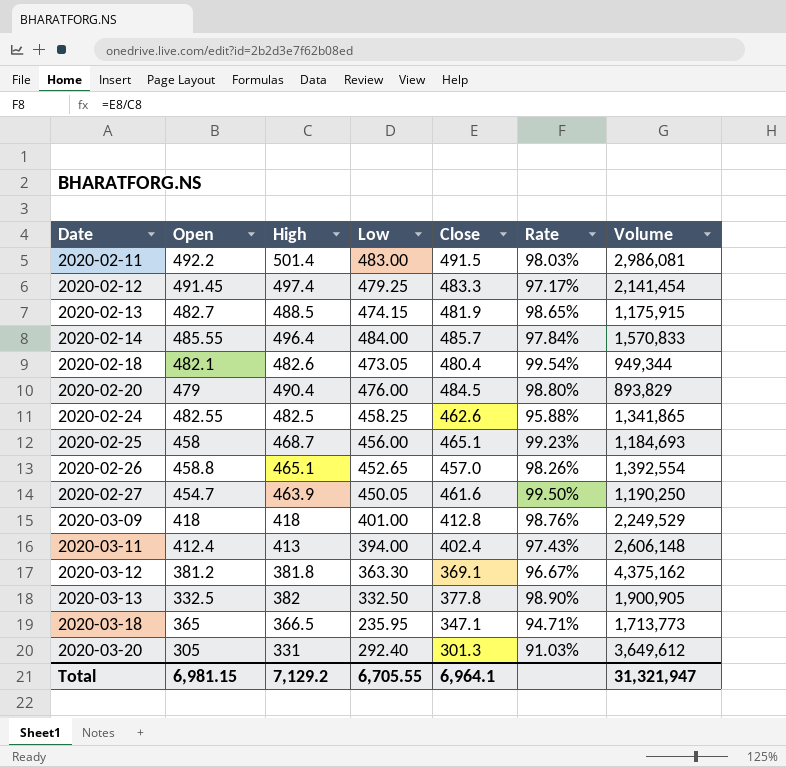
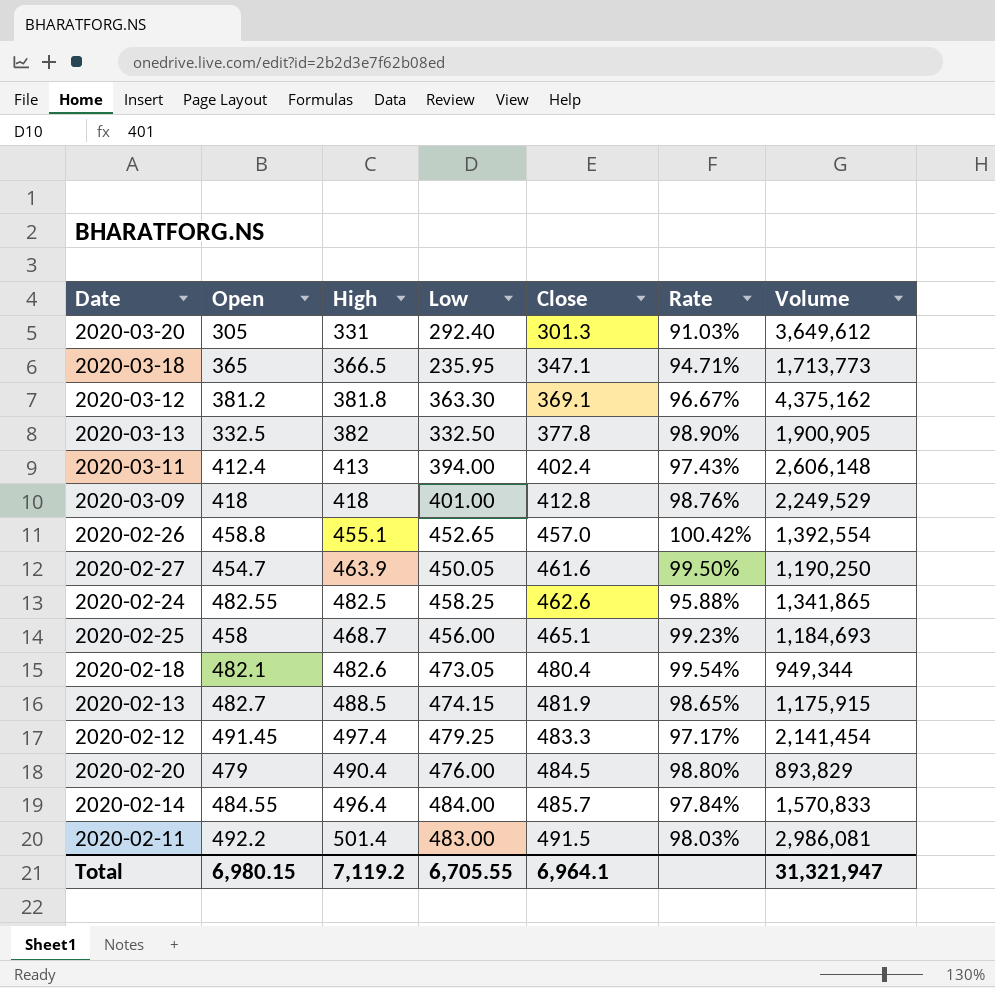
row order: Date ascending -> Close ascending
2020-02-26 | High: 465.1 -> 455.1
2020-02-26 | Rate: 98.26% -> 100.42%
2020-02-14 | Open: 485.55 -> 484.55
Total | Open: 6,981.15 -> 6,980.15
Total | High: 7,129.2 -> 7,119.2

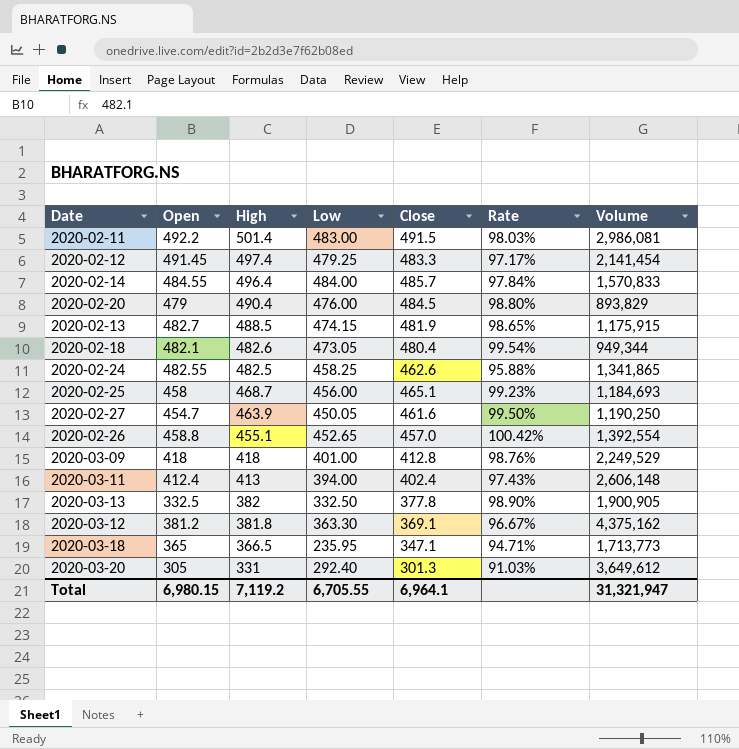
row order: Close ascending -> High descending

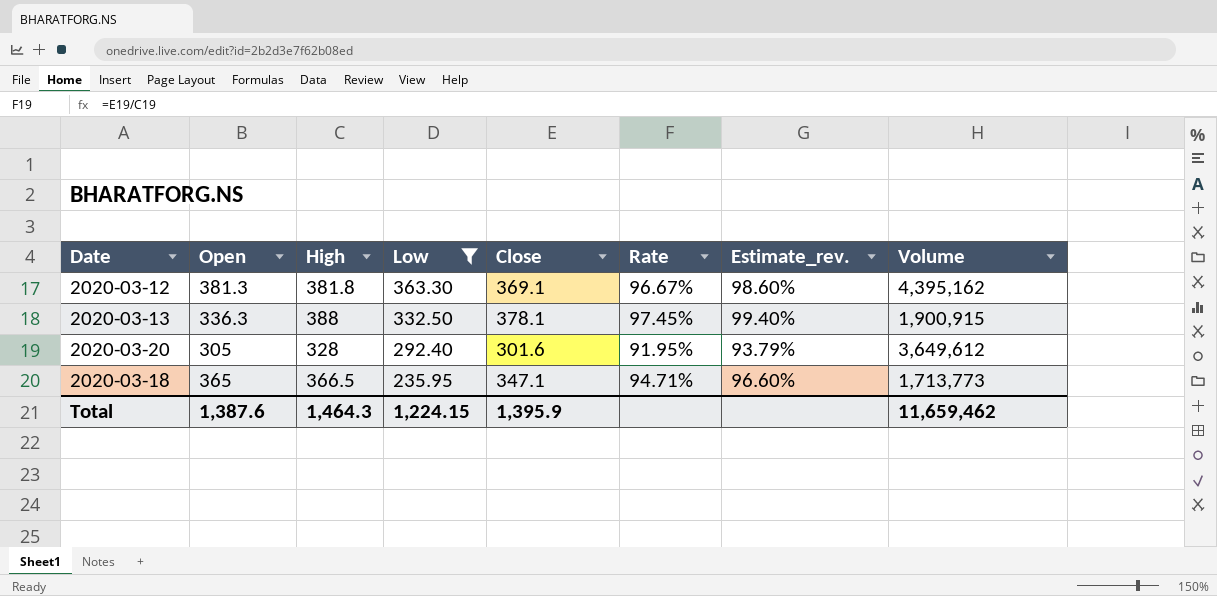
filter: none -> Low <= 363.30
row order: High descending -> Low descending
column Estimate_rev. | formula: none -> [Rate] * 1.02
2020-03-12 | Open: 381.2 -> 381.3
2020-03-12 | Volume: 4,375,162 -> 4,395,162
2020-03-13 | Open: 332.5 -> 336.3
2020-03-13 | High: 382 -> 388
2020-03-13 | Close: 377.8 -> 378.1
2020-03-13 | Rate: 98.90% -> 97.45%
2020-03-13 | Volume: 1,900,905 -> 1,900,915
2020-03-20 | High: 331 -> 328
2020-03-20 | Close: 301.3 -> 301.6
2020-03-20 | Rate: 91.03% -> 91.95%
Total | Open: 6,980.15 -> 1,387.6
Total | High: 7,119.2 -> 1,464.3
Total | Low: 6,705.55 -> 1,224.15
Total | Close: 6,964.1 -> 1,395.9
Total | Volume: 31,321,947 -> 11,659,462

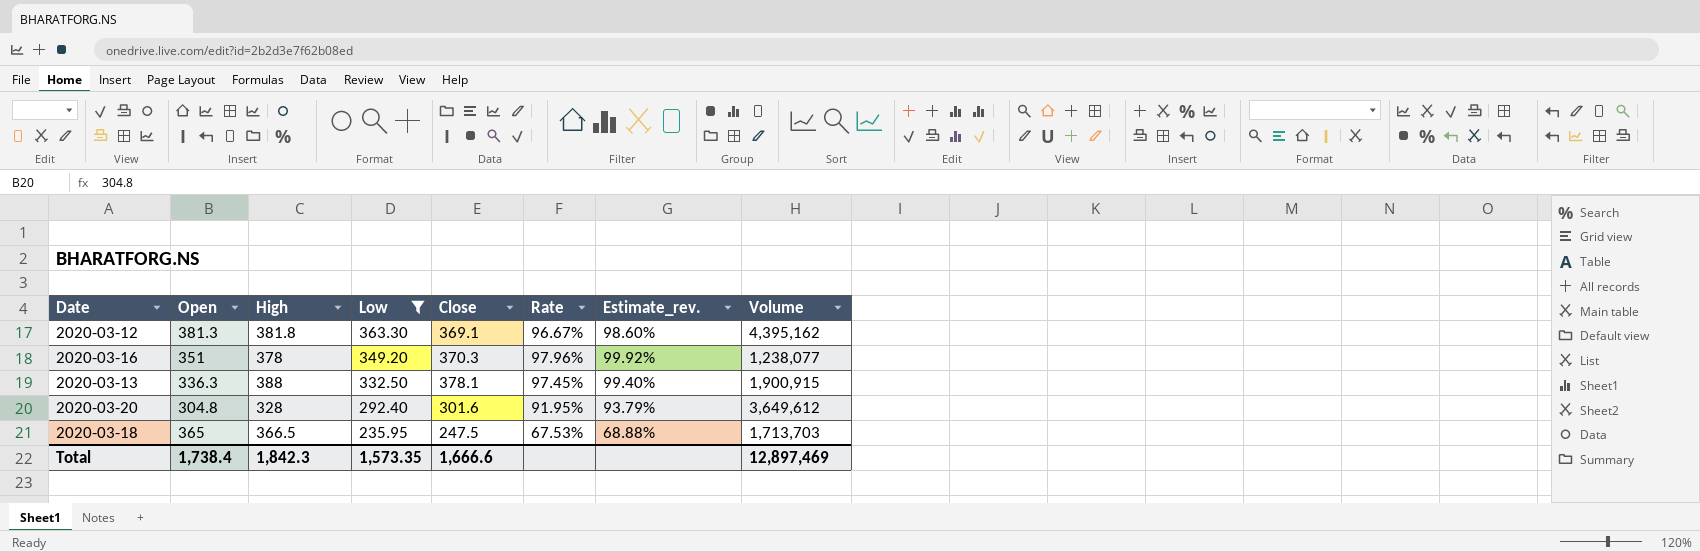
row 2020-03-16: none -> 351 | 378 | 349.20 | 370.3 | 97.96% | 99.92% | 1,238,077
2020-03-20 | Open: 305 -> 304.8
2020-03-18 | Close: 347.1 -> 247.5
2020-03-18 | Rate: 94.71% -> 67.53%
2020-03-18 | Estimate_rev.: 96.60% -> 68.88%
2020-03-18 | Volume: 1,713,773 -> 1,713,703
Total | Open: 1,387.6 -> 1,738.4
Total | High: 1,464.3 -> 1,842.3
Total | Low: 1,224.15 -> 1,573.35
Total | Close: 1,395.9 -> 1,666.6
Total | Volume: 11,659,462 -> 12,897,469

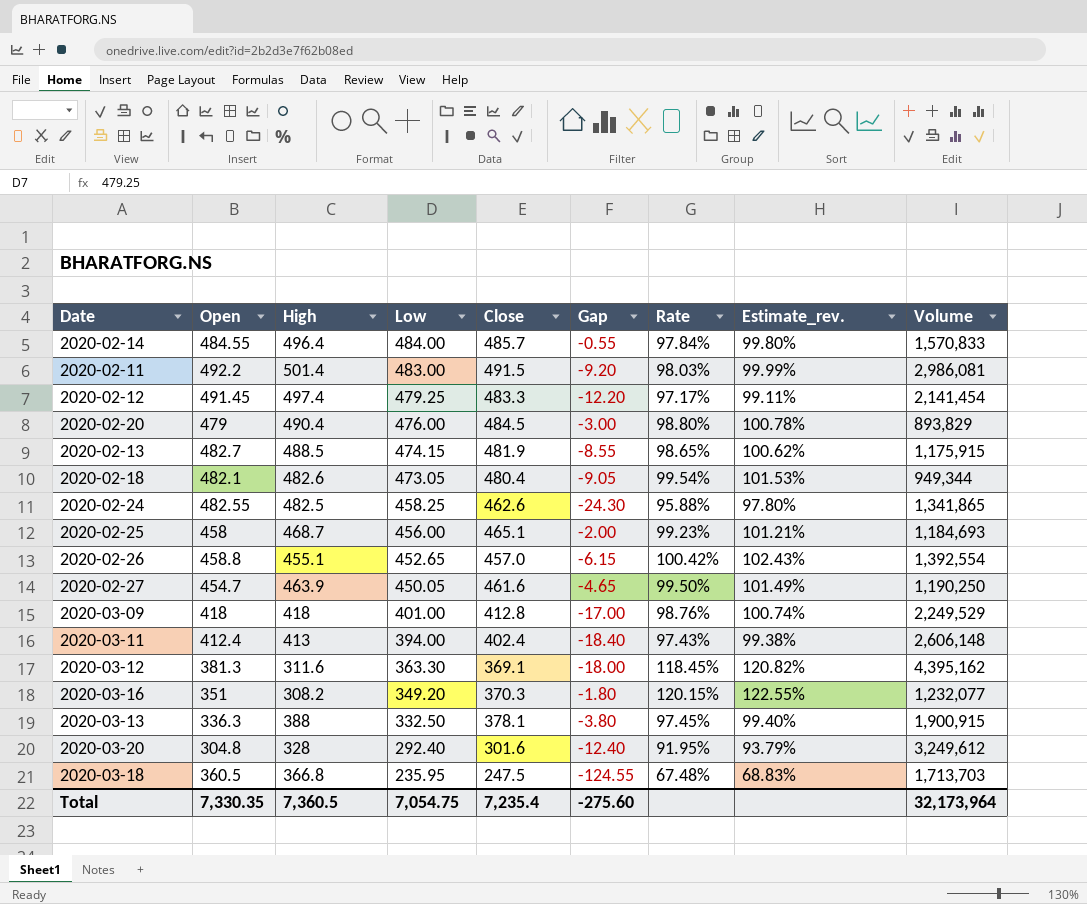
filter: Low <= 363.30 -> none
column Gap | formula: none -> [Low] - [Open]
2020-03-12 | High: 381.8 -> 311.6
2020-03-12 | Rate: 96.67% -> 118.45%
2020-03-12 | Estimate_rev.: 98.60% -> 120.82%
2020-03-16 | High: 378 -> 308.2
2020-03-16 | Rate: 97.96% -> 120.15%
2020-03-16 | Estimate_rev.: 99.92% -> 122.55%
2020-03-16 | Volume: 1,238,077 -> 1,232,077
2020-03-20 | Volume: 3,649,612 -> 3,249,612
2020-03-18 | Open: 365 -> 360.5
2020-03-18 | High: 366.5 -> 366.8
2020-03-18 | Rate: 67.53% -> 67.48%
2020-03-18 | Estimate_rev.: 68.88% -> 68.83%
Total | Open: 1,738.4 -> 7,330.35
Total | High: 1,842.3 -> 7,360.5
Total | Low: 1,573.35 -> 7,054.75
Total | Close: 1,666.6 -> 7,235.4
Total | Volume: 12,897,469 -> 32,173,964

